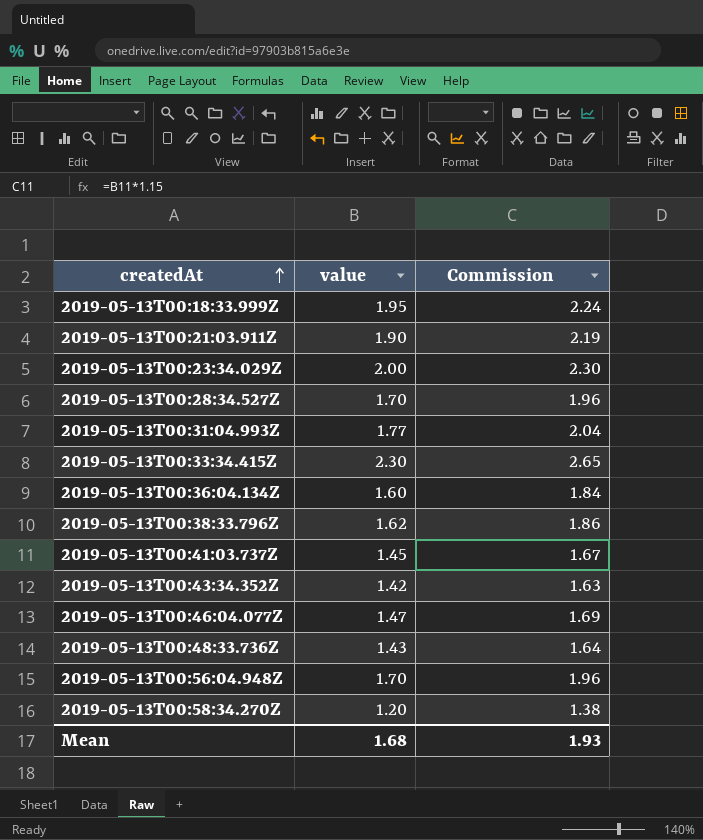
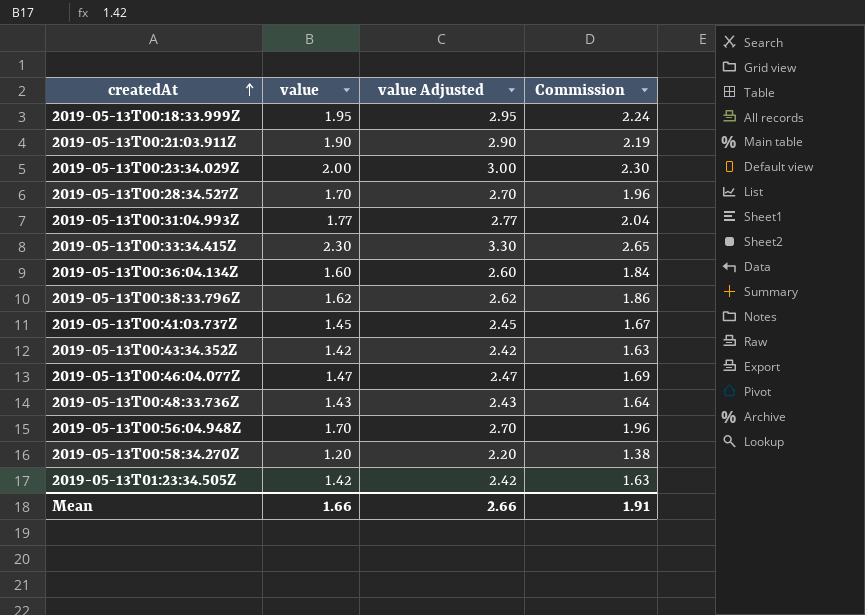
column value Adjusted | formula: none -> [value] + 1
row 2019-05-13T01:23:34.505Z: none -> 1.42 | 2.42 | 1.63
Mean | value: 1.68 -> 1.66
Mean | Commission: 1.93 -> 1.91

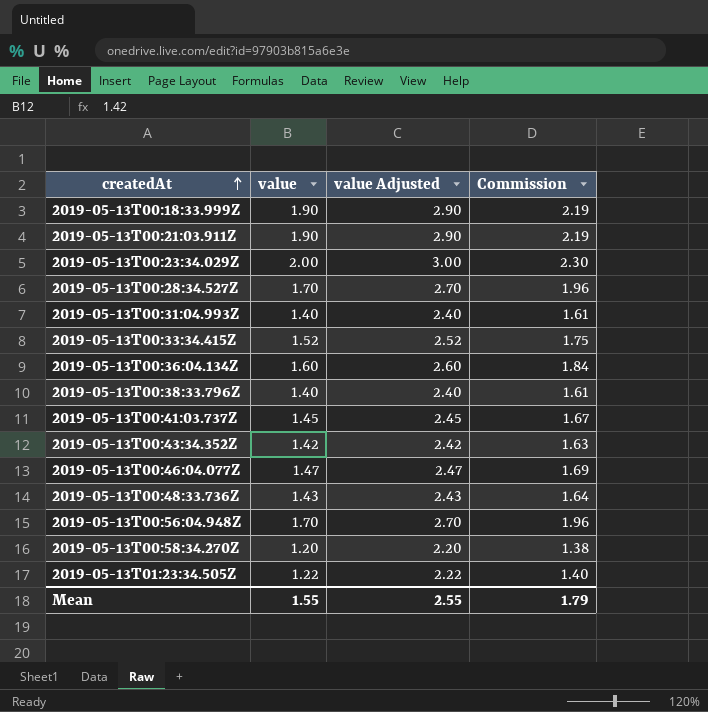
2019-05-13T00:18:33.999Z | value: 1.95 -> 1.90
2019-05-13T00:18:33.999Z | value Adjusted: 2.95 -> 2.90
2019-05-13T00:18:33.999Z | Commission: 2.24 -> 2.19
2019-05-13T00:31:04.993Z | value: 1.77 -> 1.40
2019-05-13T00:31:04.993Z | value Adjusted: 2.77 -> 2.40
2019-05-13T00:31:04.993Z | Commission: 2.04 -> 1.61
2019-05-13T00:33:34.415Z | value: 2.30 -> 1.52
2019-05-13T00:33:34.415Z | value Adjusted: 3.30 -> 2.52
2019-05-13T00:33:34.415Z | Commission: 2.65 -> 1.75
2019-05-13T00:38:33.796Z | value: 1.62 -> 1.40
2019-05-13T00:38:33.796Z | value Adjusted: 2.62 -> 2.40
2019-05-13T00:38:33.796Z | Commission: 1.86 -> 1.61
2019-05-13T01:23:34.505Z | value: 1.42 -> 1.22
2019-05-13T01:23:34.505Z | value Adjusted: 2.42 -> 2.22
2019-05-13T01:23:34.505Z | Commission: 1.63 -> 1.40
Mean | value: 1.66 -> 1.55
Mean | value Adjusted: 2.66 -> 2.55
Mean | Commission: 1.91 -> 1.79

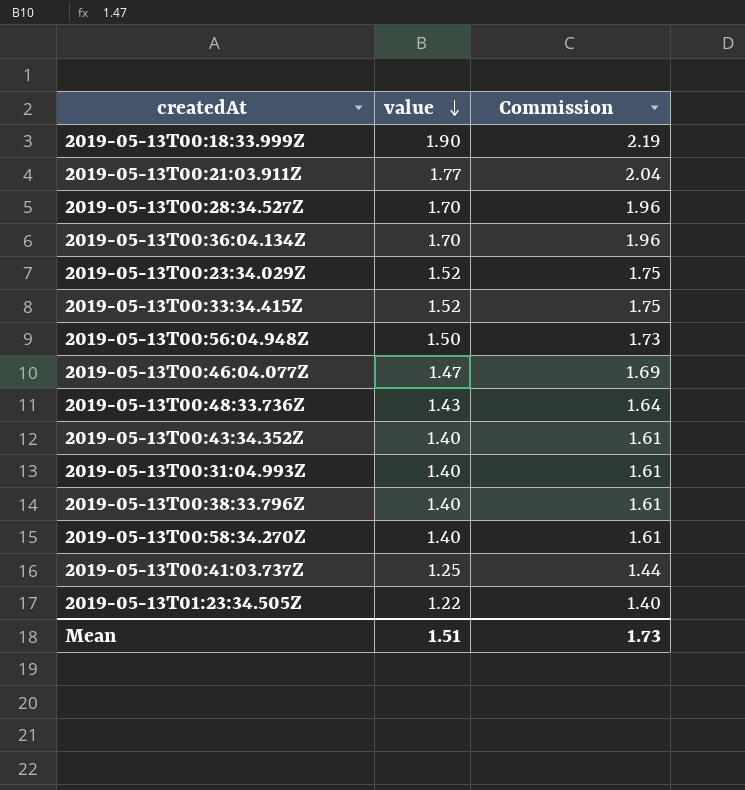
row order: createdAt ascending -> value descending
column value Adjusted | formula: [value] + 1 -> none
2019-05-13T00:21:03.911Z | value: 1.90 -> 1.77
2019-05-13T00:21:03.911Z | Commission: 2.19 -> 2.04
2019-05-13T00:36:04.134Z | value: 1.60 -> 1.70
2019-05-13T00:36:04.134Z | Commission: 1.84 -> 1.96
2019-05-13T00:23:34.029Z | value: 2.00 -> 1.52
2019-05-13T00:23:34.029Z | Commission: 2.30 -> 1.75
2019-05-13T00:56:04.948Z | value: 1.70 -> 1.50
2019-05-13T00:56:04.948Z | Commission: 1.96 -> 1.73
2019-05-13T00:43:34.352Z | value: 1.42 -> 1.40
2019-05-13T00:43:34.352Z | Commission: 1.63 -> 1.61
2019-05-13T00:58:34.270Z | value: 1.20 -> 1.40
2019-05-13T00:58:34.270Z | Commission: 1.38 -> 1.61
2019-05-13T00:41:03.737Z | value: 1.45 -> 1.25
2019-05-13T00:41:03.737Z | Commission: 1.67 -> 1.44
Mean | value: 1.55 -> 1.51
Mean | Commission: 1.79 -> 1.73

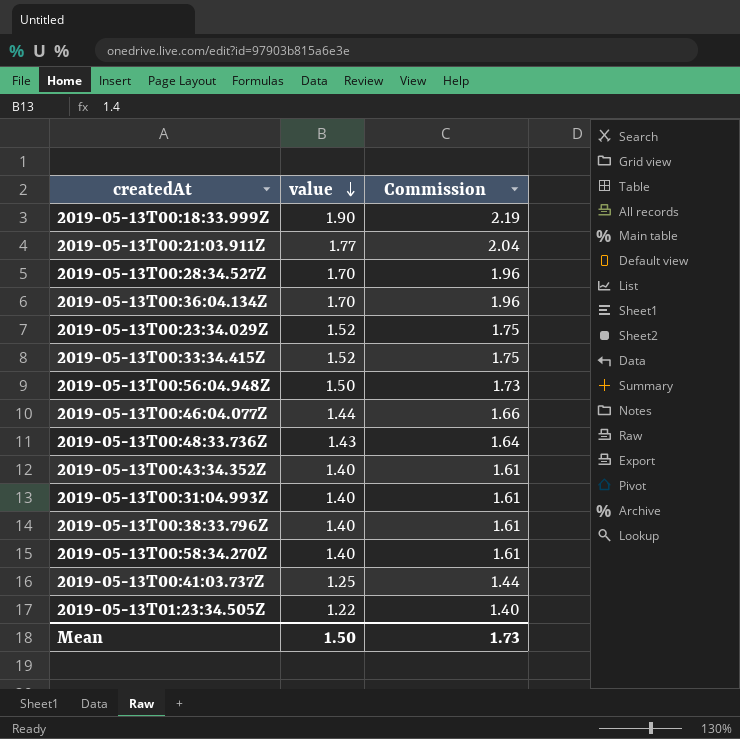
2019-05-13T00:46:04.077Z | value: 1.47 -> 1.44
2019-05-13T00:46:04.077Z | Commission: 1.69 -> 1.66
Mean | value: 1.51 -> 1.50

